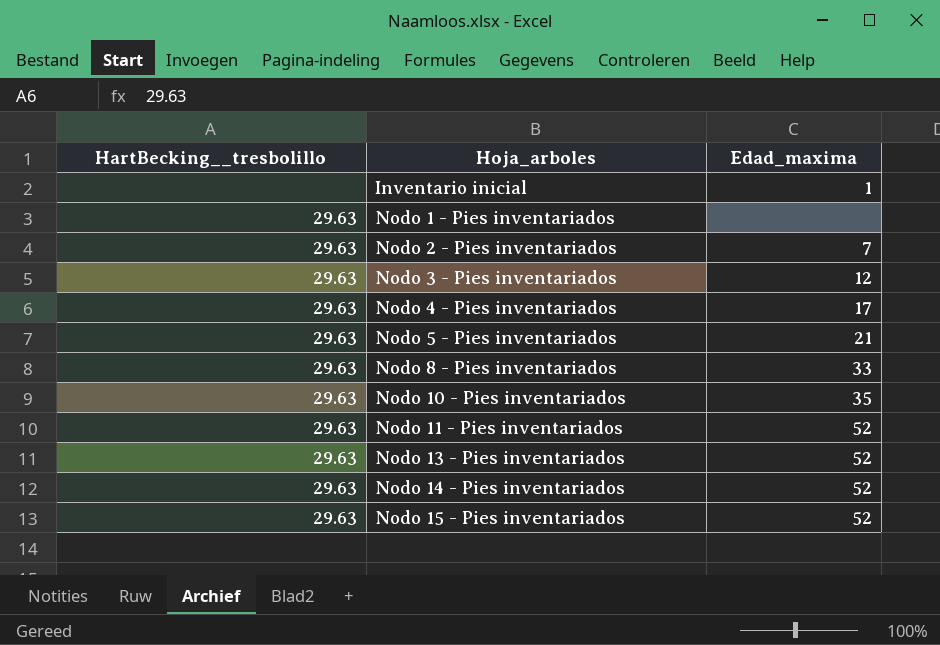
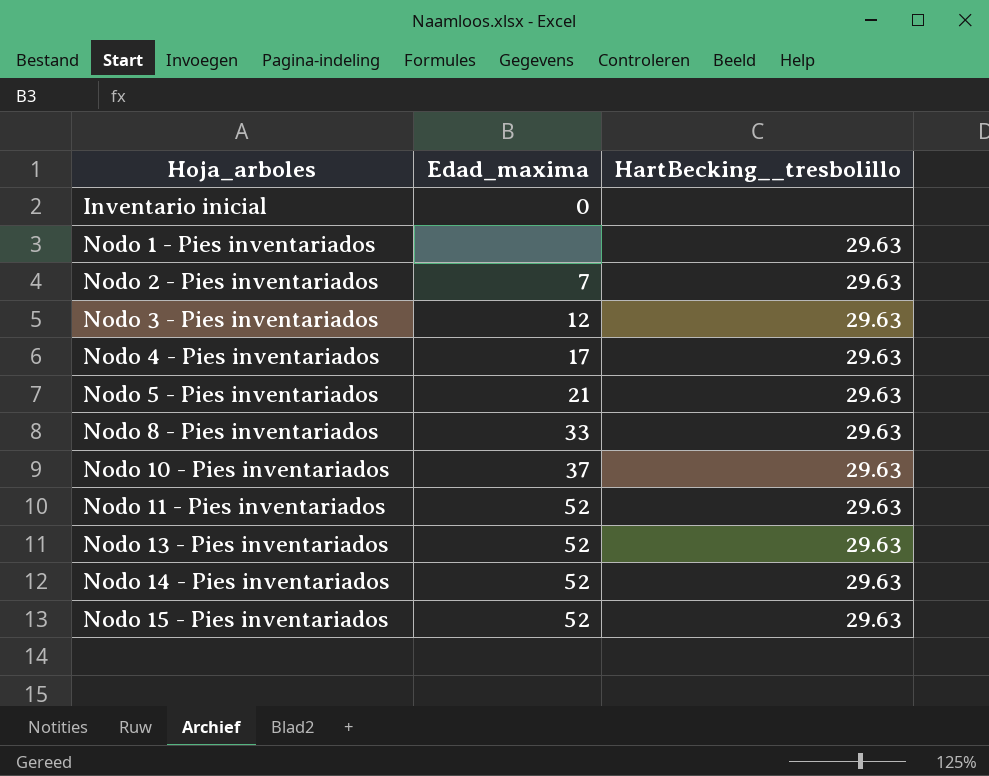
column HartBecking__tresbolillo | position: 1 -> 3
Inventario inicial | Edad_maxima: 1 -> 0
Nodo 10 - Pies inventariados | Edad_maxima: 35 -> 37

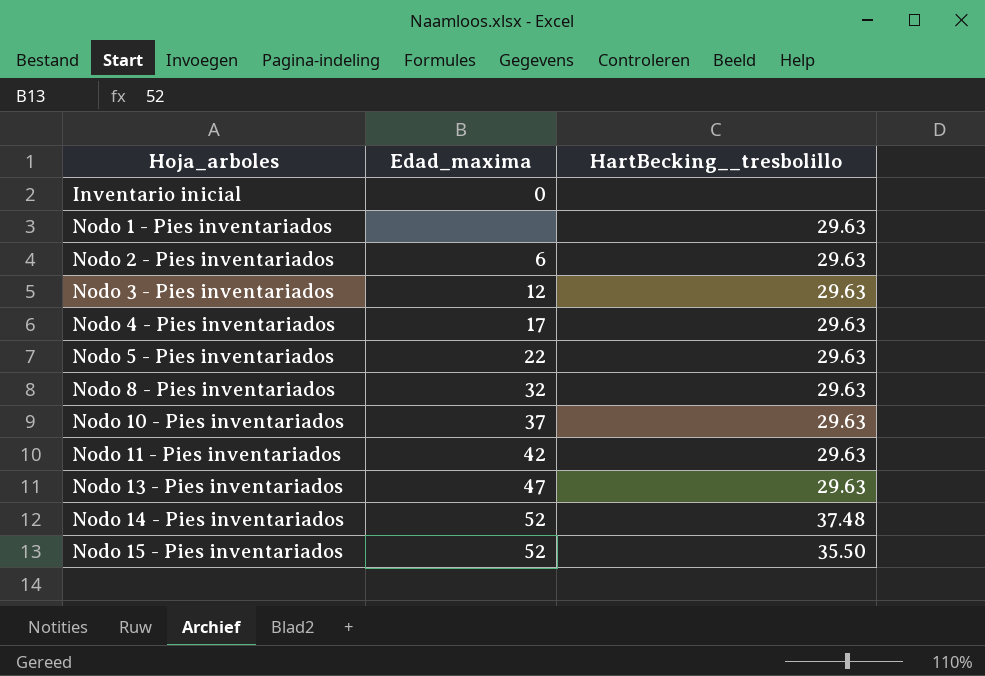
Nodo 2 - Pies inventariados | Edad_maxima: 7 -> 6
Nodo 5 - Pies inventariados | Edad_maxima: 21 -> 22
Nodo 8 - Pies inventariados | Edad_maxima: 33 -> 32
Nodo 11 - Pies inventariados | Edad_maxima: 52 -> 42
Nodo 13 - Pies inventariados | Edad_maxima: 52 -> 47
Nodo 14 - Pies inventariados | HartBecking__tresbolillo: 29.63 -> 37.48
Nodo 15 - Pies inventariados | HartBecking__tresbolillo: 29.63 -> 35.50

